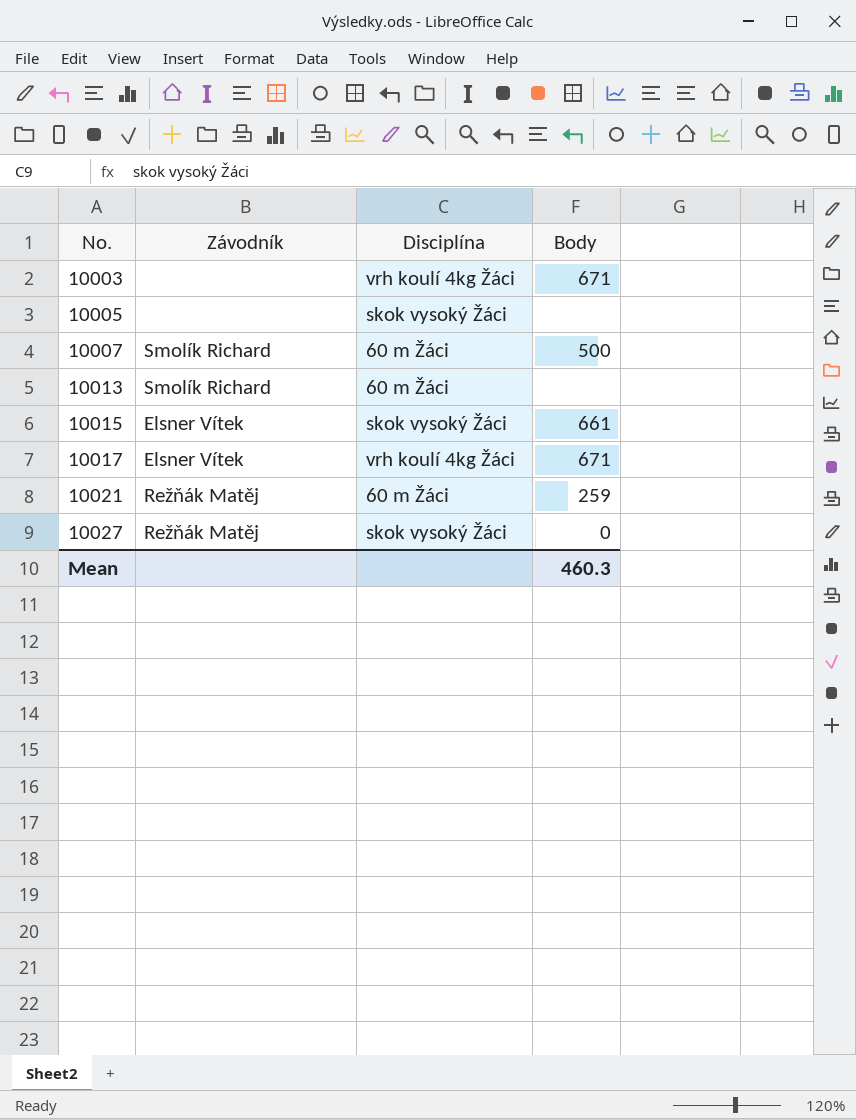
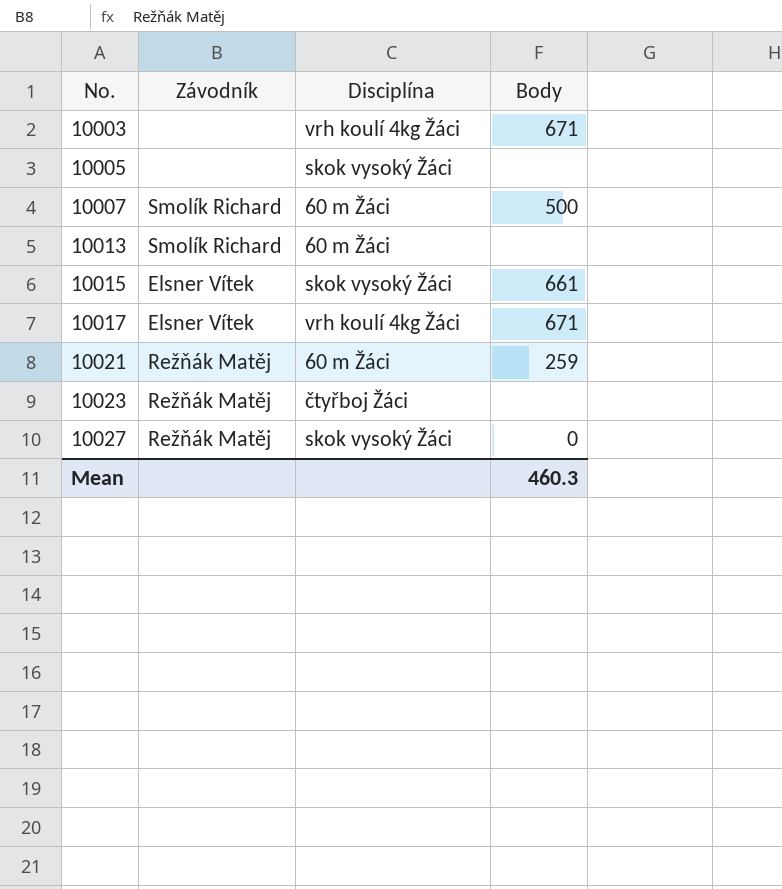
row 10023: none -> Režňák Matěj | čtyřboj Žáci | none

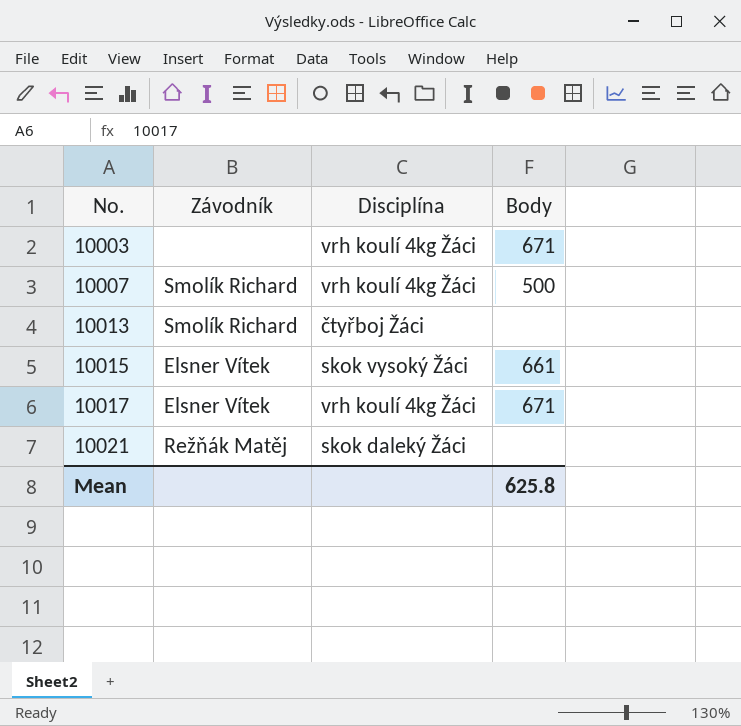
row 10005: none | skok vysoký Žáci | none -> none
row 10023: Režňák Matěj | čtyřboj Žáci | none -> none
row 10027: Režňák Matěj | skok vysoký Žáci | 0 -> none
10007 | Disciplína: 60 m Žáci -> vrh koulí 4kg Žáci
10013 | Disciplína: 60 m Žáci -> čtyřboj Žáci
10021 | Disciplína: 60 m Žáci -> skok daleký Žáci
10021 | Body: 259 -> none
Mean | Body: 460.3 -> 625.8

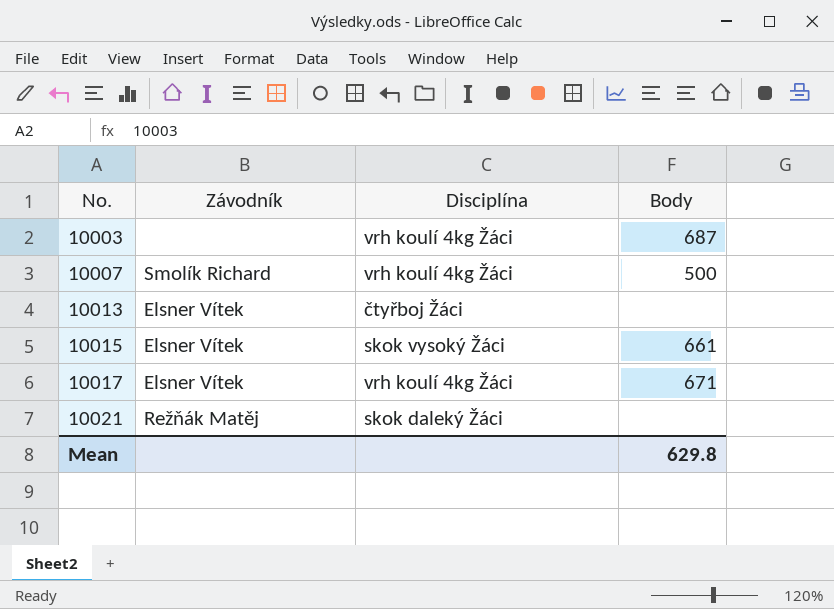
10003 | Body: 671 -> 687
10013 | Závodník: Smolík Richard -> Elsner Vítek
Mean | Body: 625.8 -> 629.8

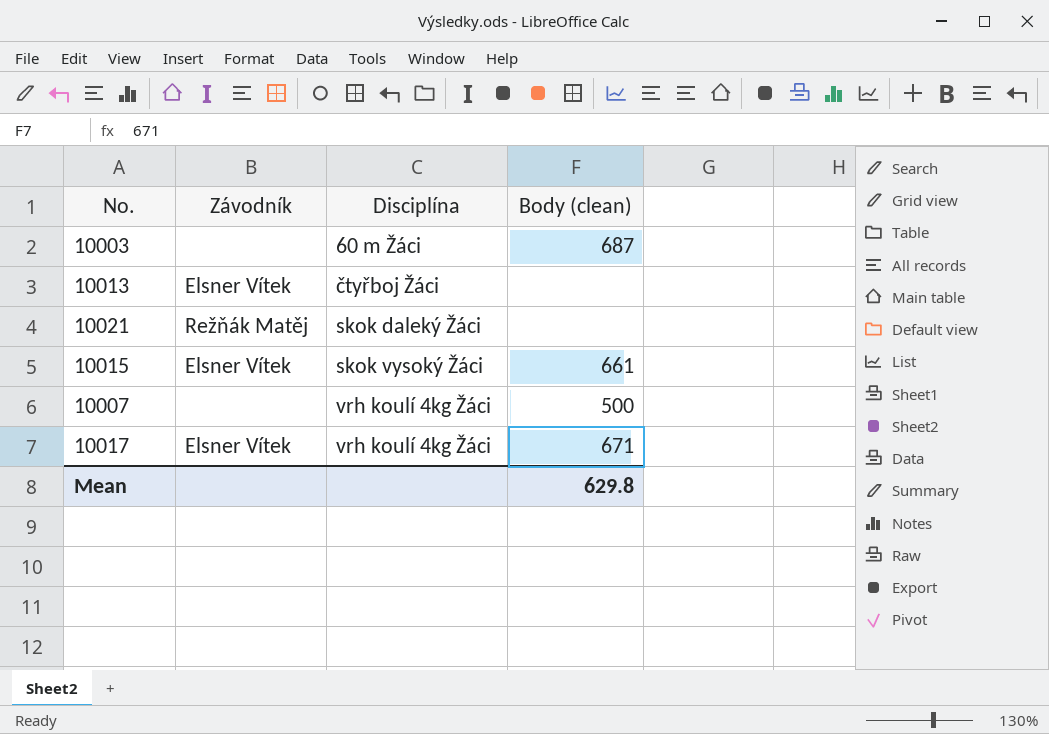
row order: No. ascending -> Disciplína ascending
column name: Body -> Body (clean)
10003 | Disciplína: vrh koulí 4kg Žáci -> 60 m Žáci
10007 | Závodník: Smolík Richard -> none

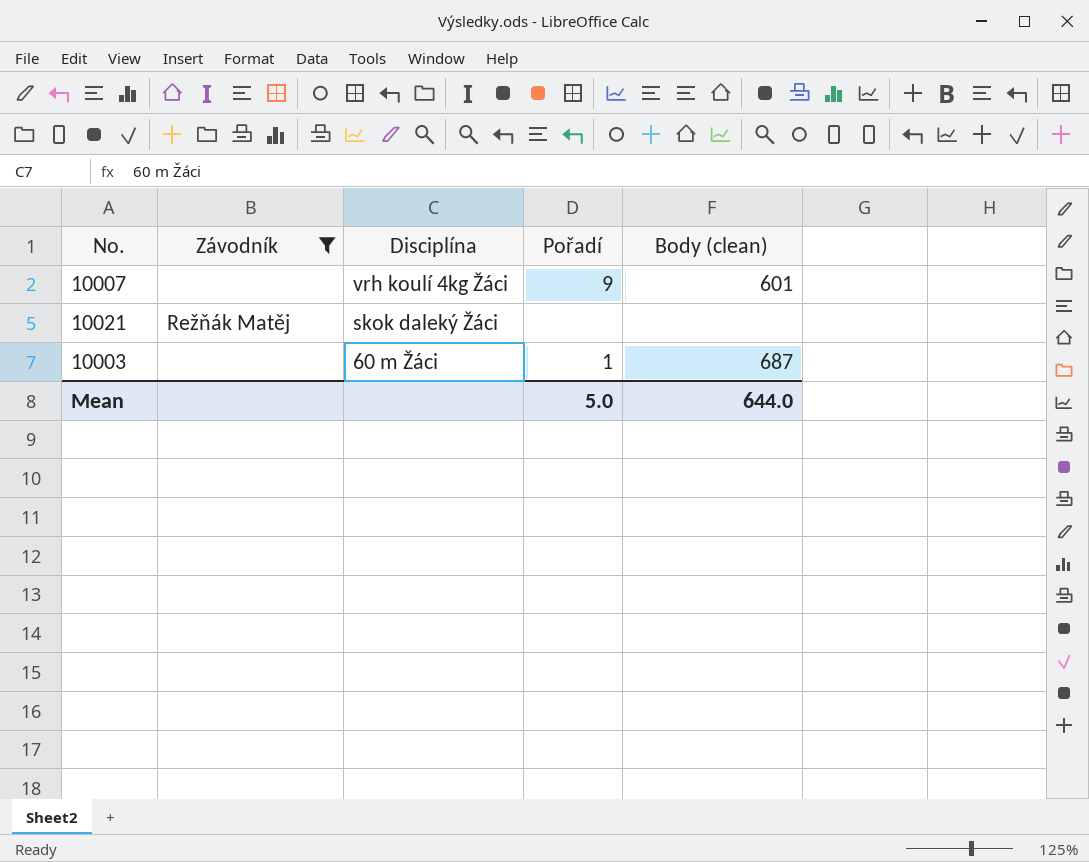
filter: none -> Závodník != Elsner Vítek
row order: Disciplína ascending -> Disciplína descending
column Pořadí | position: none -> 4
10007 | Body (clean): 500 -> 601
Mean | Body (clean): 629.8 -> 644.0

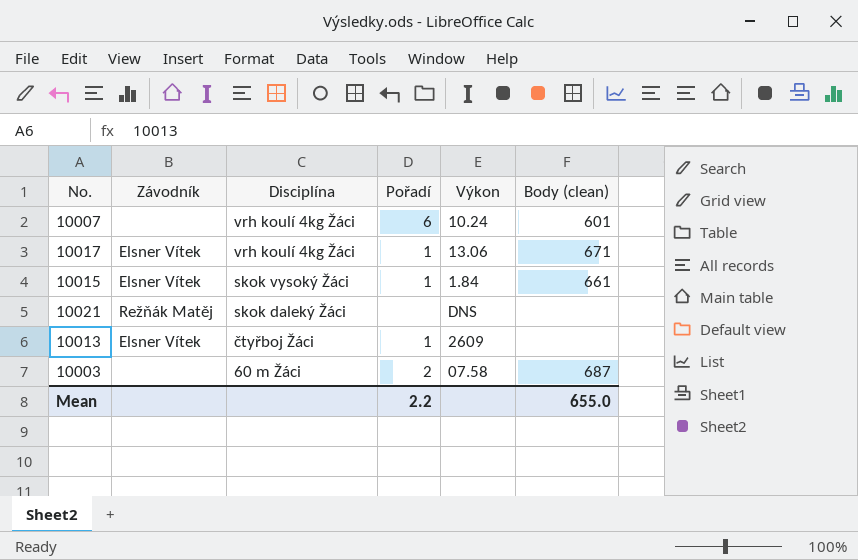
filter: Závodník != Elsner Vítek -> none
column Výkon | position: none -> 5
10007 | Pořadí: 9 -> 6
10003 | Pořadí: 1 -> 2
Mean | Pořadí: 5.0 -> 2.2
Mean | Body (clean): 644.0 -> 655.0

